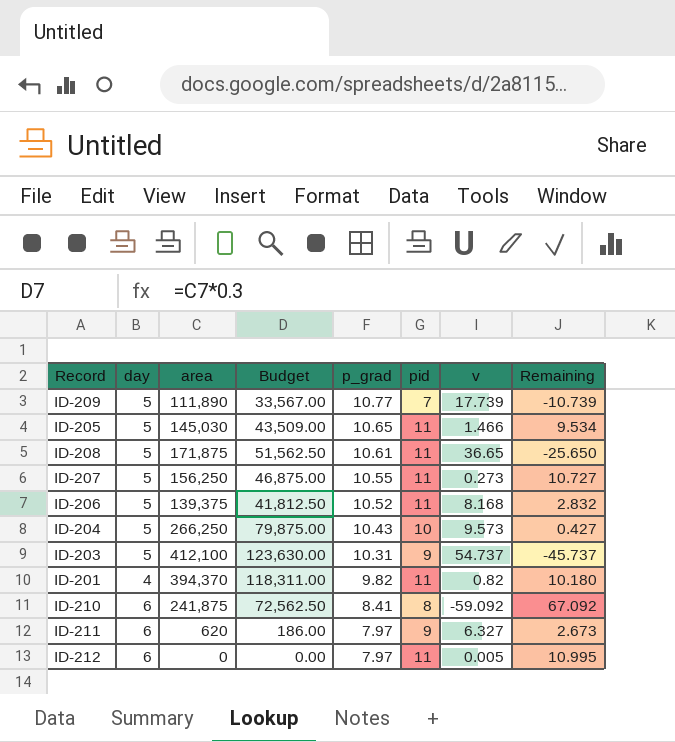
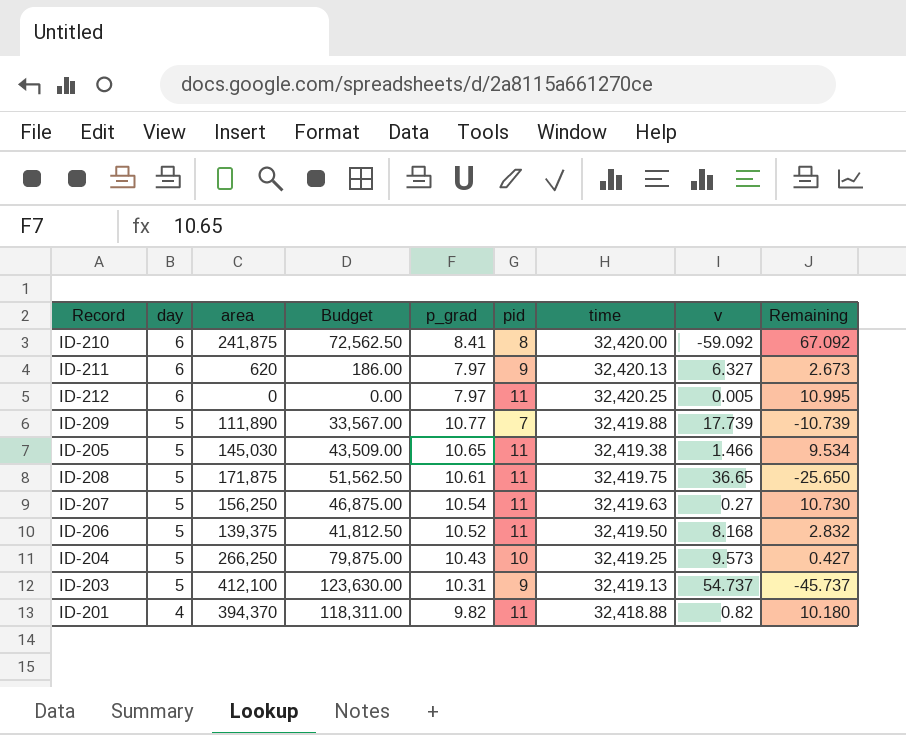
row order: p_grad descending -> day descending
column time | position: none -> 7
ID-207 | p_grad: 10.55 -> 10.54
ID-207 | v: 0.273 -> 0.27
ID-207 | Remaining: 10.727 -> 10.730

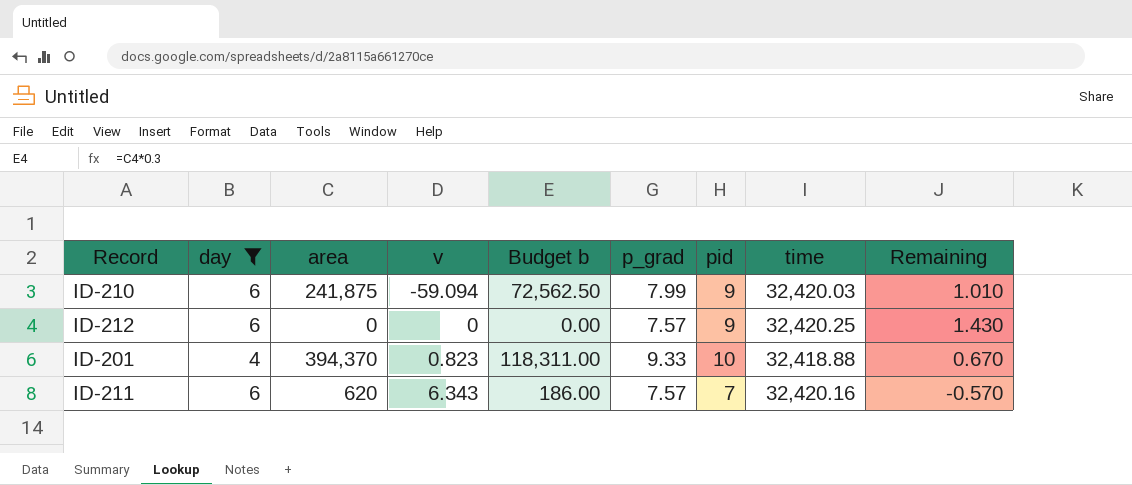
filter: none -> day != 5
row order: day descending -> v ascending
column v | position: 8 -> 4
column name: Budget -> Budget b
column Remaining | formula: [pid] - [v] -> [pid] - [p_grad]
ID-210 | v: -59.092 -> -59.094
ID-210 | p_grad: 8.41 -> 7.99
ID-210 | pid: 8 -> 9
ID-210 | time: 32,420.00 -> 32,420.03
ID-212 | v: 0.005 -> 0
ID-212 | p_grad: 7.97 -> 7.57
ID-212 | pid: 11 -> 9
ID-201 | v: 0.82 -> 0.823
ID-201 | p_grad: 9.82 -> 9.33
ID-201 | pid: 11 -> 10
ID-211 | v: 6.327 -> 6.343
ID-211 | p_grad: 7.97 -> 7.57
ID-211 | pid: 9 -> 7
ID-211 | time: 32,420.13 -> 32,420.16

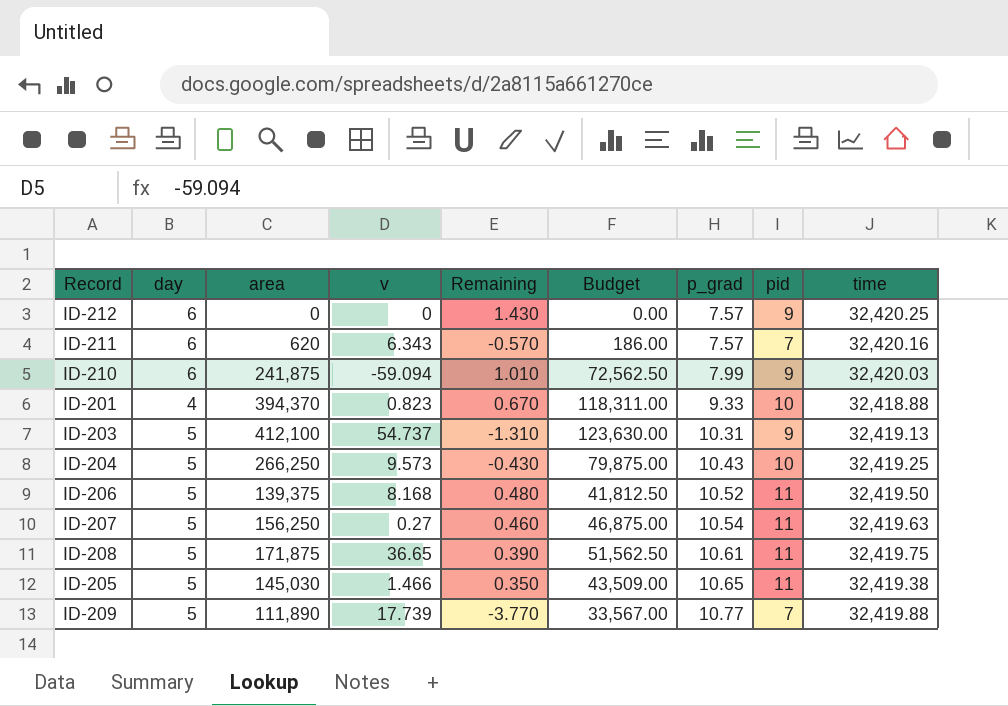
filter: day != 5 -> none
row order: v ascending -> p_grad ascending
column Remaining | position: 9 -> 5
column name: Budget b -> Budget

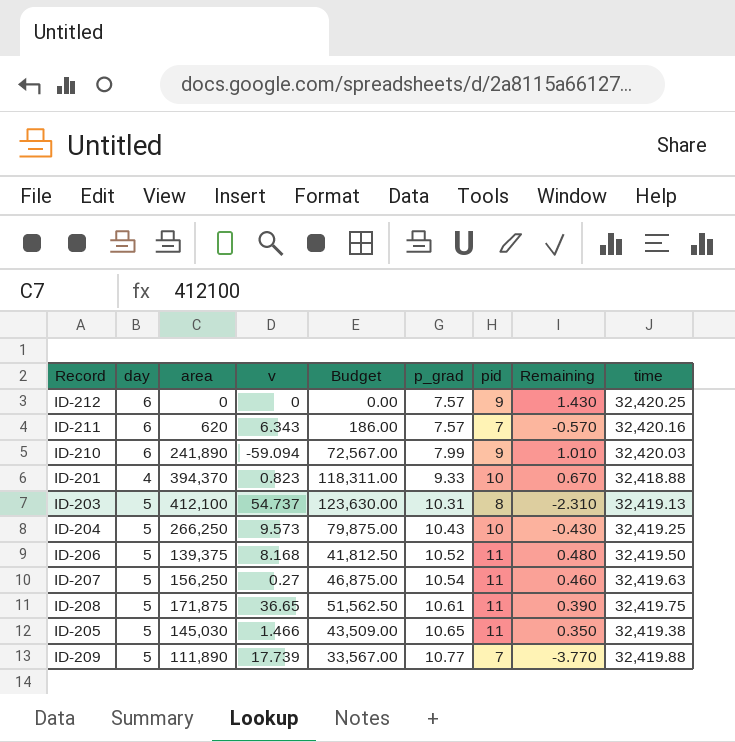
column Remaining | position: 5 -> 8
ID-210 | area: 241,875 -> 241,890
ID-210 | Budget: 72,562.50 -> 72,567.00
ID-203 | pid: 9 -> 8
ID-203 | Remaining: -1.310 -> -2.310

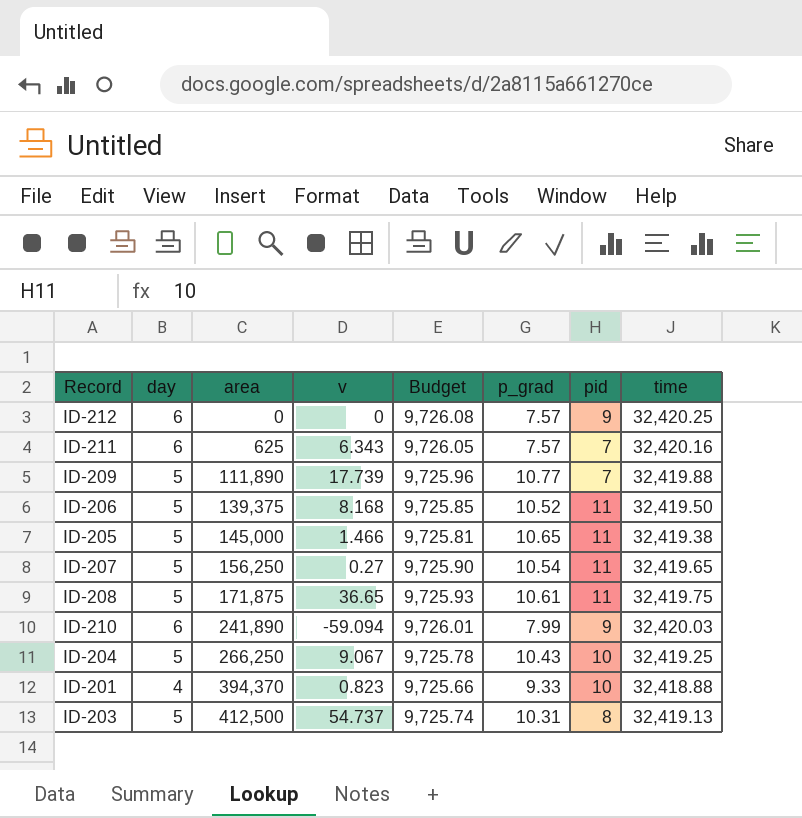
row order: p_grad ascending -> area ascending
column Remaining | formula: [pid] - [p_grad] -> none
column Budget | formula: [area] * 0.3 -> [time] * 0.3
ID-211 | area: 620 -> 625
ID-205 | area: 145,030 -> 145,000
ID-207 | time: 32,419.63 -> 32,419.65
ID-204 | v: 9.573 -> 9.067
ID-203 | area: 412,100 -> 412,500

